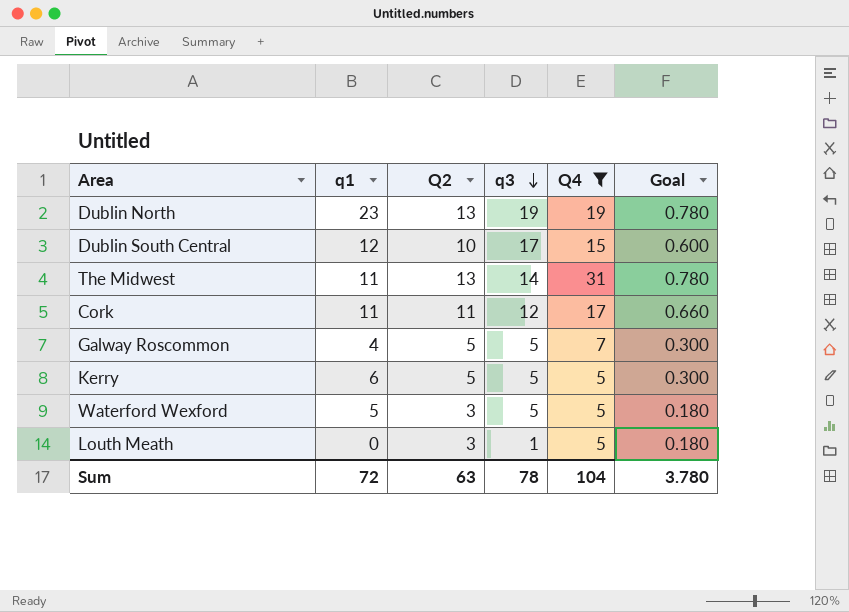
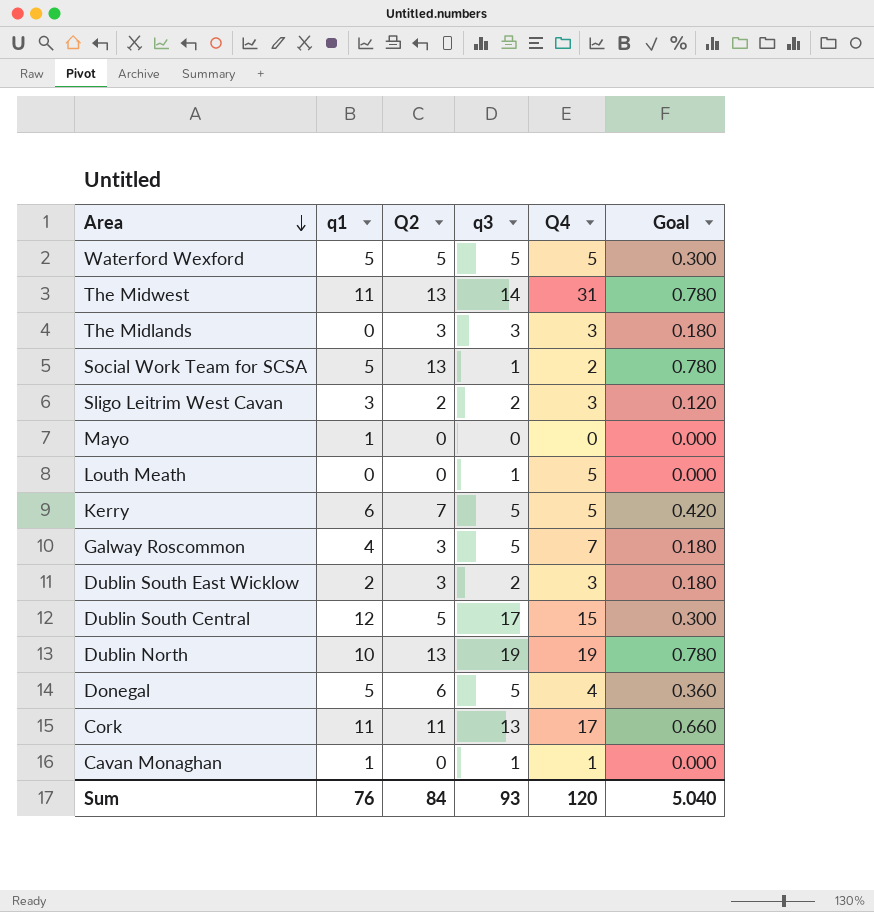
filter: Q4 >= 5 -> none
row order: q3 descending -> Area descending
Waterford Wexford | Q2: 3 -> 5
Waterford Wexford | Goal: 0.180 -> 0.300
Louth Meath | Q2: 3 -> 0
Louth Meath | Goal: 0.180 -> 0.000
Kerry | Q2: 5 -> 7
Kerry | Goal: 0.300 -> 0.420
Galway Roscommon | Q2: 5 -> 3
Galway Roscommon | Goal: 0.300 -> 0.180
Dublin South Central | Q2: 10 -> 5
Dublin South Central | Goal: 0.600 -> 0.300
Dublin North | q1: 23 -> 10
Cork | q3: 12 -> 13
Sum | q1: 72 -> 76
Sum | Q2: 63 -> 84
Sum | q3: 78 -> 93
Sum | Q4: 104 -> 120
Sum | Goal: 3.780 -> 5.040

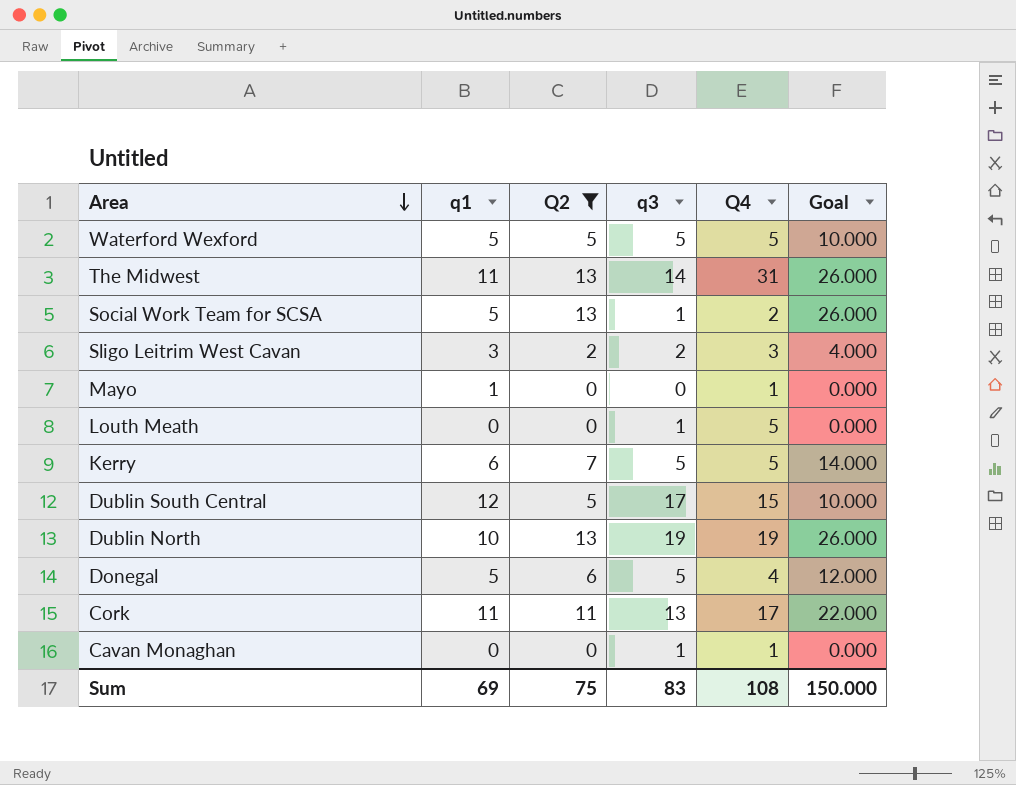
filter: none -> Q2 != 3
column Goal | formula: [Q2] * 0.06 -> [Q2] * 2
Mayo | Q4: 0 -> 1
Cavan Monaghan | q1: 1 -> 0
Sum | q1: 76 -> 69
Sum | Q2: 84 -> 75
Sum | q3: 93 -> 83
Sum | Q4: 120 -> 108
Sum | Goal: 5.040 -> 150.000

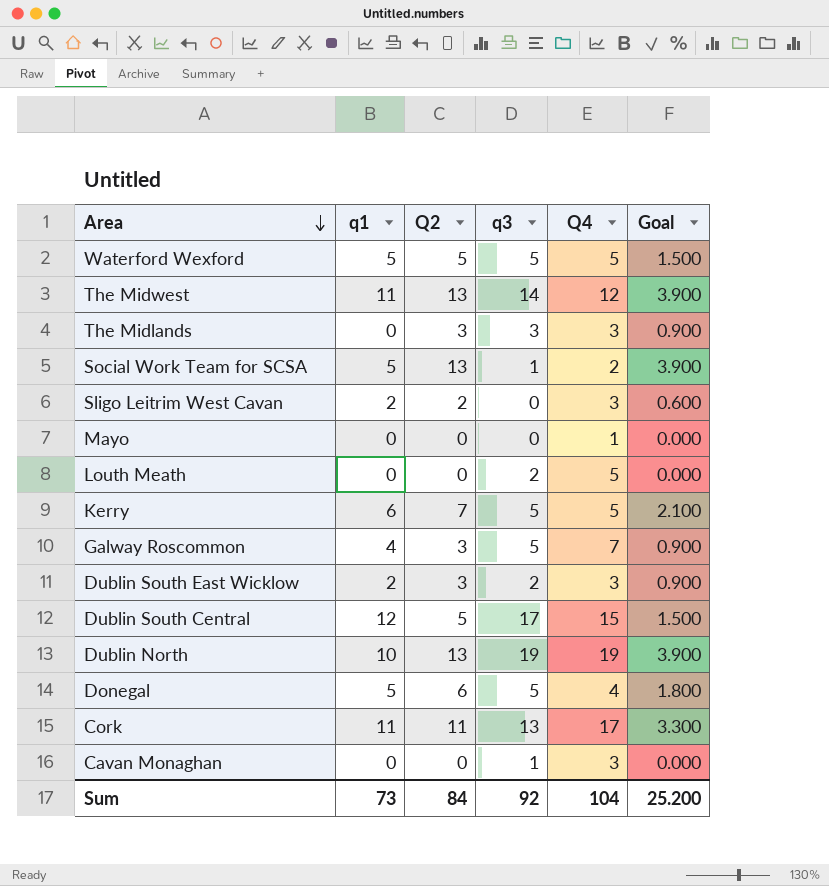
filter: Q2 != 3 -> none
column Goal | formula: [Q2] * 2 -> [Q2] * 0.3
The Midwest | Q4: 31 -> 12
Sligo Leitrim West Cavan | q1: 3 -> 2
Sligo Leitrim West Cavan | q3: 2 -> 0
Mayo | q1: 1 -> 0
Louth Meath | q3: 1 -> 2
Cavan Monaghan | Q4: 1 -> 3
Sum | q1: 69 -> 73
Sum | Q2: 75 -> 84
Sum | q3: 83 -> 92
Sum | Q4: 108 -> 104
Sum | Goal: 150.000 -> 25.200

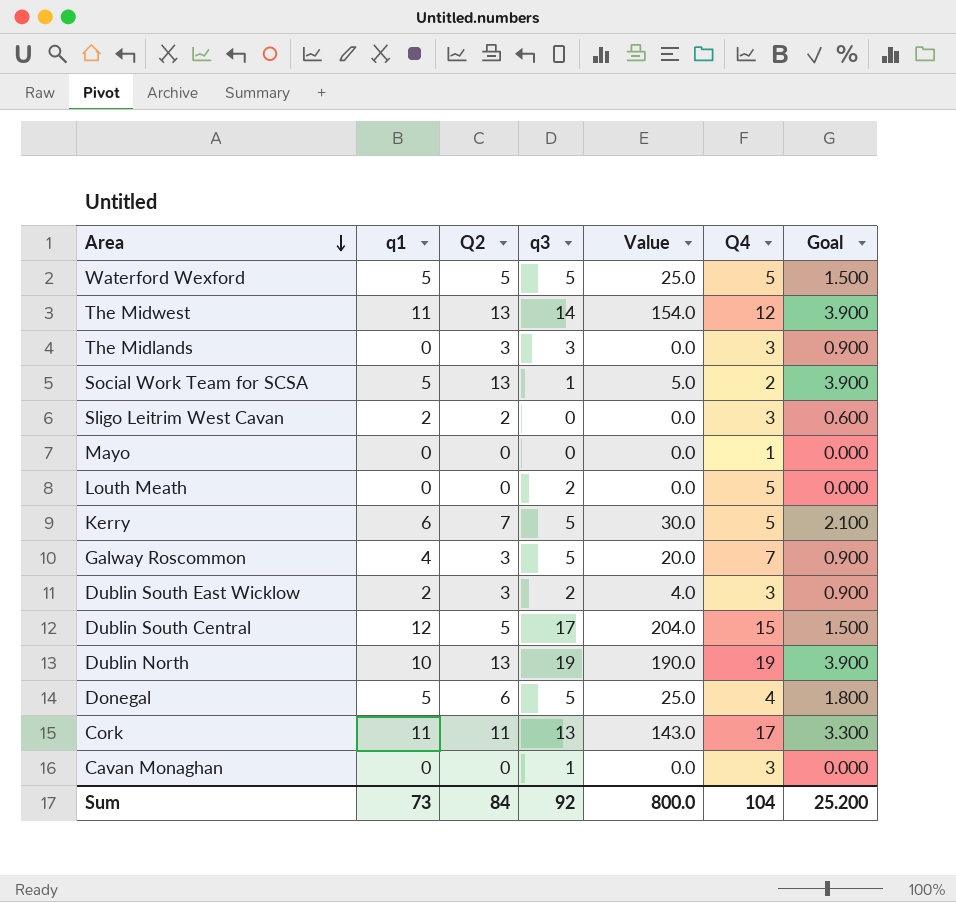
column Value | formula: none -> [q1] * [q3]

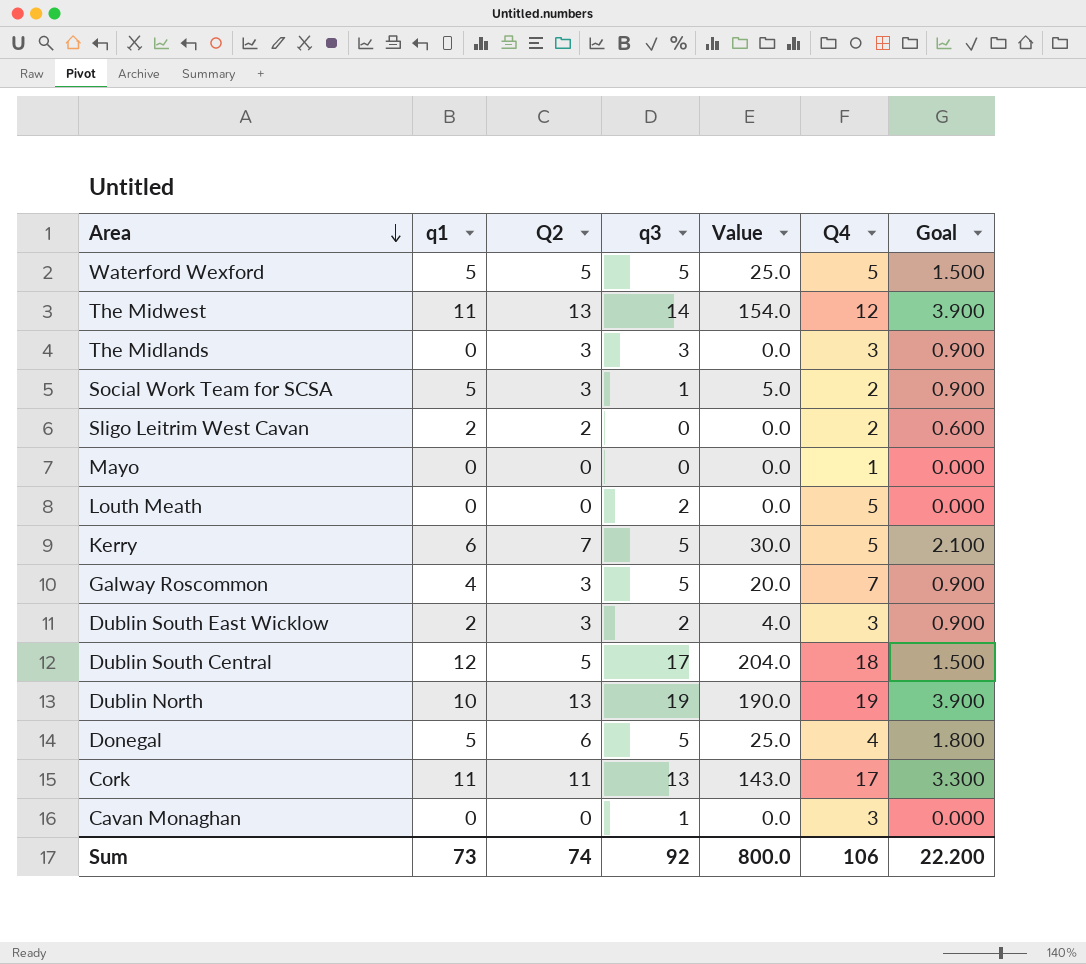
Social Work Team for SCSA | Q2: 13 -> 3
Social Work Team for SCSA | Goal: 3.900 -> 0.900
Sligo Leitrim West Cavan | Q4: 3 -> 2
Dublin South Central | Q4: 15 -> 18
Sum | Q2: 84 -> 74
Sum | Q4: 104 -> 106
Sum | Goal: 25.200 -> 22.200

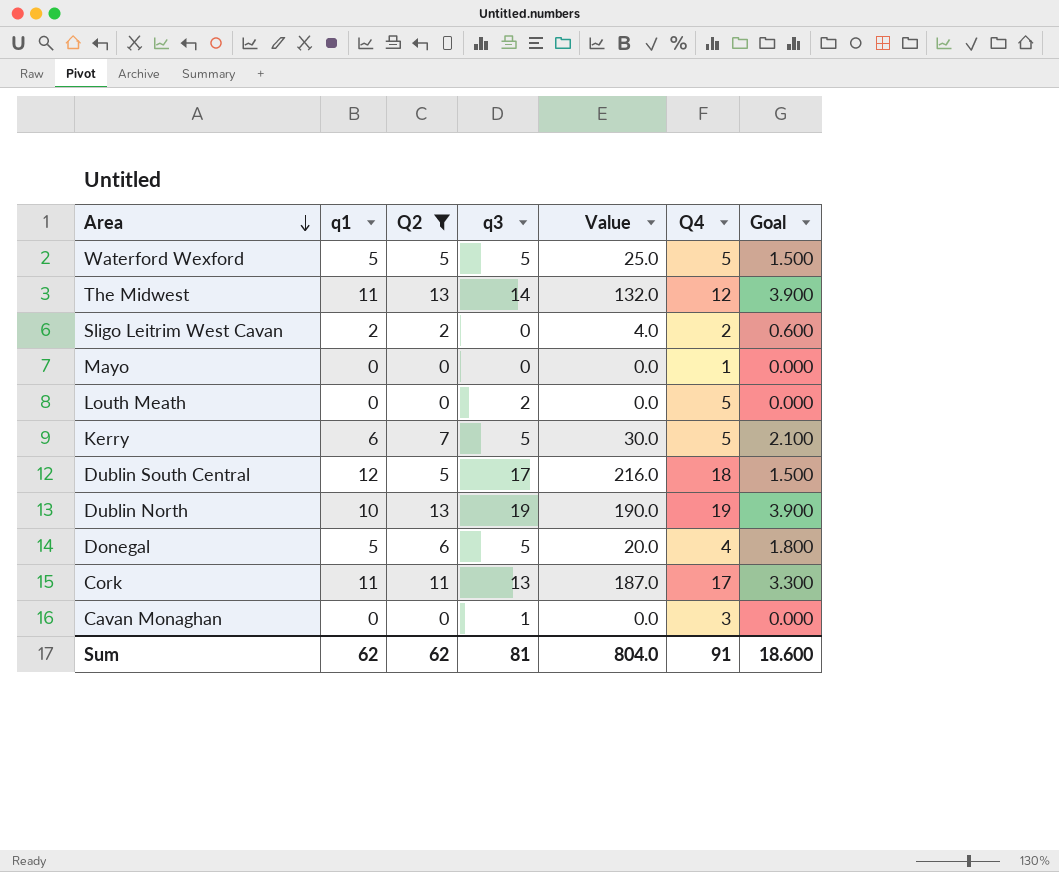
filter: none -> Q2 != 3
column Value | formula: [q1] * [q3] -> [q1] * [Q4]
Sum | q1: 73 -> 62
Sum | Q2: 74 -> 62
Sum | q3: 92 -> 81
Sum | Value: 800.0 -> 804.0
Sum | Q4: 106 -> 91
Sum | Goal: 22.200 -> 18.600

